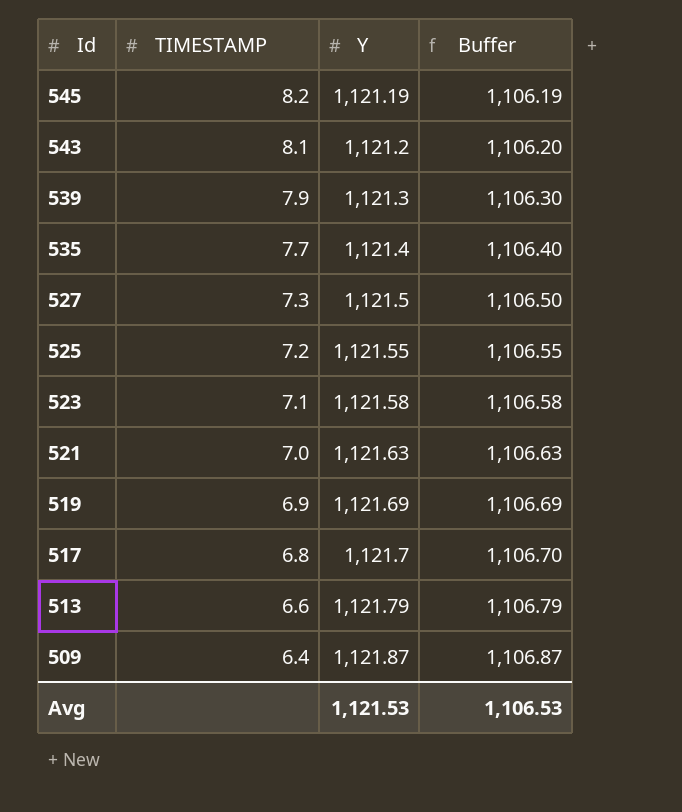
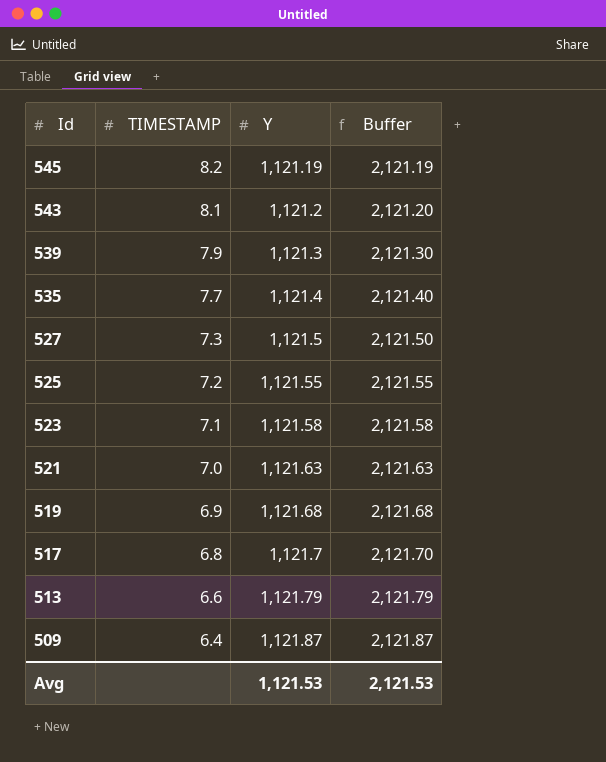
column Buffer | formula: [Y] - 15 -> [Y] + 1000
519 | Y: 1,121.69 -> 1,121.68
Avg | Buffer: 1,106.53 -> 2,121.53

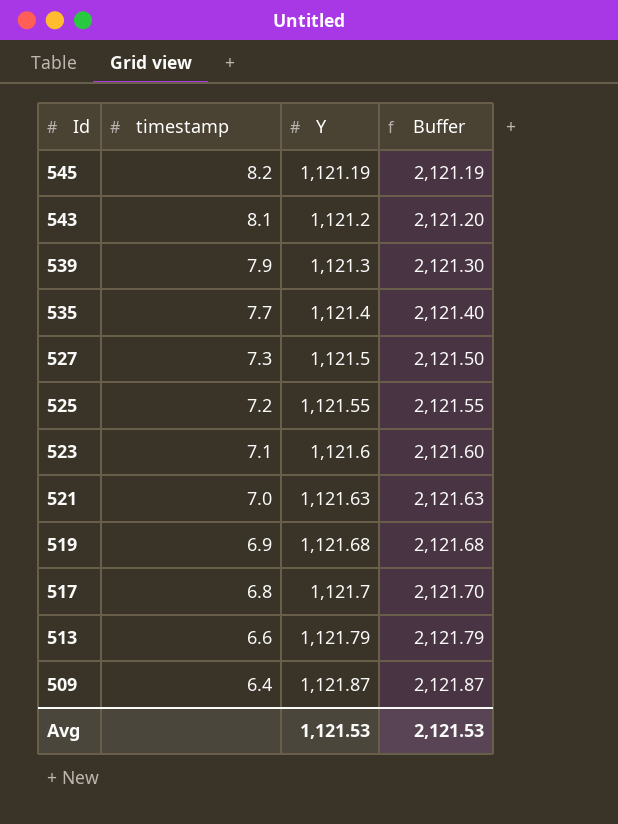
column name: TIMESTAMP -> timestamp
523 | Y: 1,121.58 -> 1,121.6
523 | Buffer: 2,121.58 -> 2,121.60

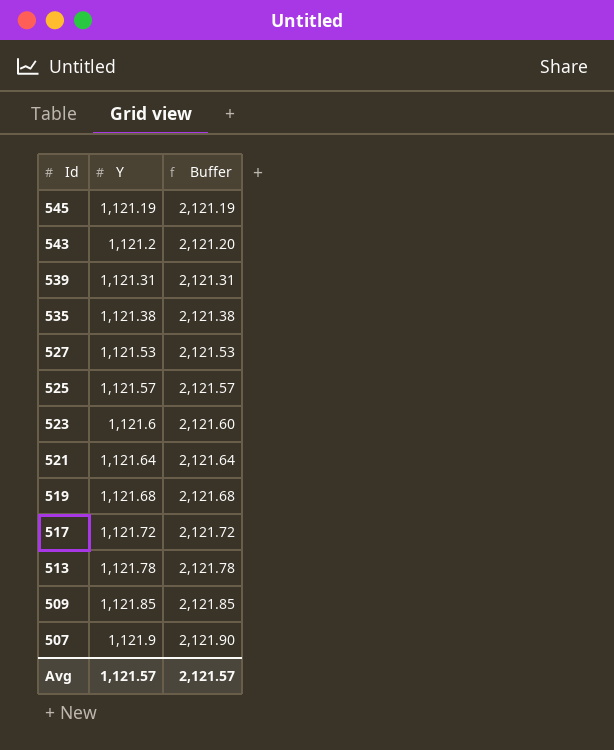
column timestamp | position: 2 -> none
539 | Y: 1,121.3 -> 1,121.31
539 | Buffer: 2,121.30 -> 2,121.31
535 | Y: 1,121.4 -> 1,121.38
535 | Buffer: 2,121.40 -> 2,121.38
527 | Y: 1,121.5 -> 1,121.53
527 | Buffer: 2,121.50 -> 2,121.53
525 | Y: 1,121.55 -> 1,121.57
525 | Buffer: 2,121.55 -> 2,121.57
521 | Y: 1,121.63 -> 1,121.64
521 | Buffer: 2,121.63 -> 2,121.64
517 | Y: 1,121.7 -> 1,121.72
517 | Buffer: 2,121.70 -> 2,121.72
513 | Y: 1,121.79 -> 1,121.78
513 | Buffer: 2,121.79 -> 2,121.78
509 | Y: 1,121.87 -> 1,121.85
509 | Buffer: 2,121.87 -> 2,121.85
row 507: none -> 1,121.9 | 2,121.90
Avg | Y: 1,121.53 -> 1,121.57
Avg | Buffer: 2,121.53 -> 2,121.57

